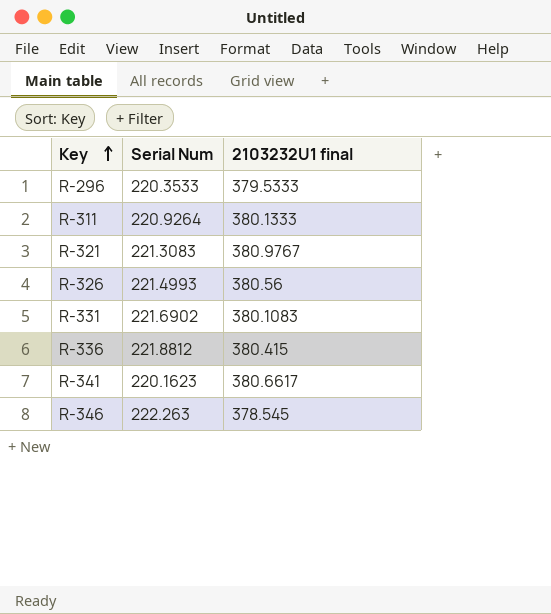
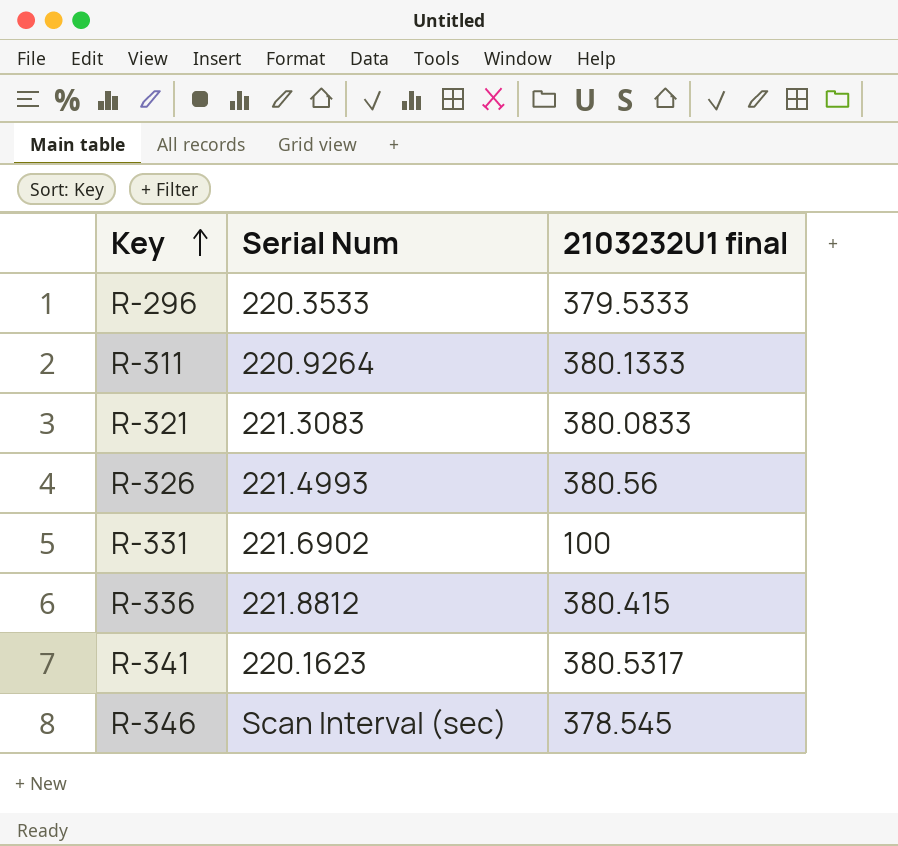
R-321 | 2103232U1 final: 380.9767 -> 380.0833
R-331 | 2103232U1 final: 380.1083 -> 100
R-341 | 2103232U1 final: 380.6617 -> 380.5317
R-346 | Serial Num: 222.263 -> Scan Interval (sec)

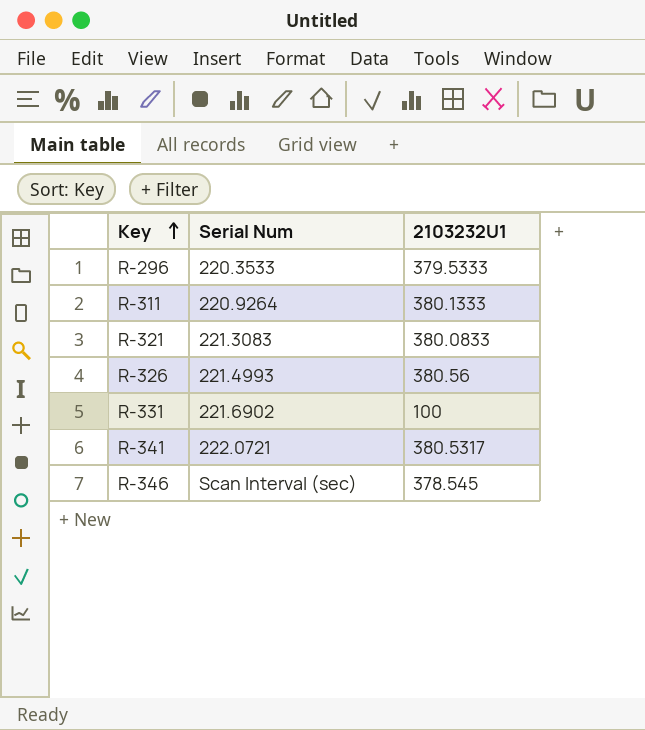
column name: 2103232U1 final -> 2103232U1
row R-336: 221.8812 | 380.415 -> none
R-341 | Serial Num: 220.1623 -> 222.0721

